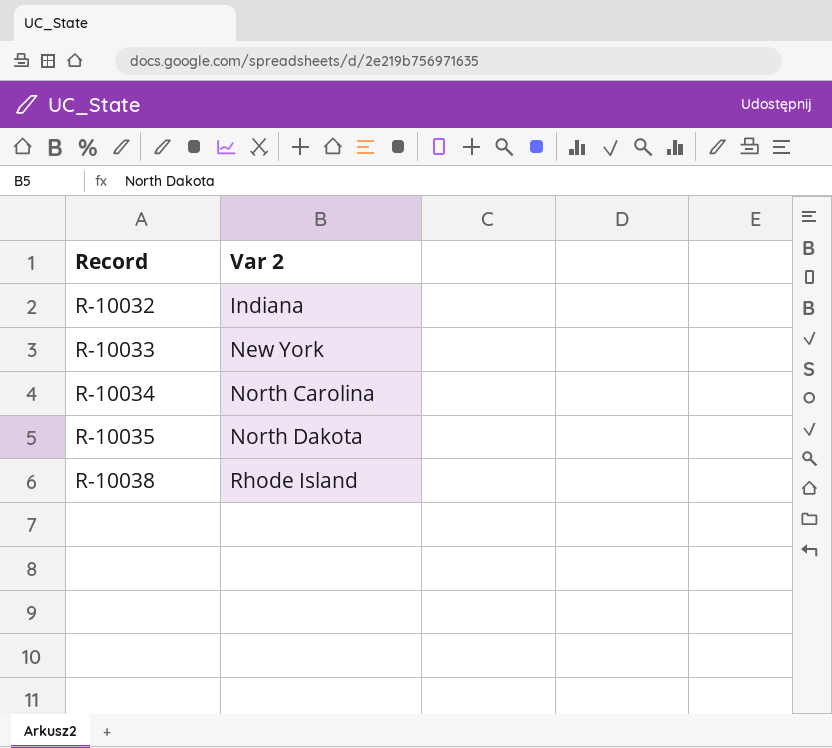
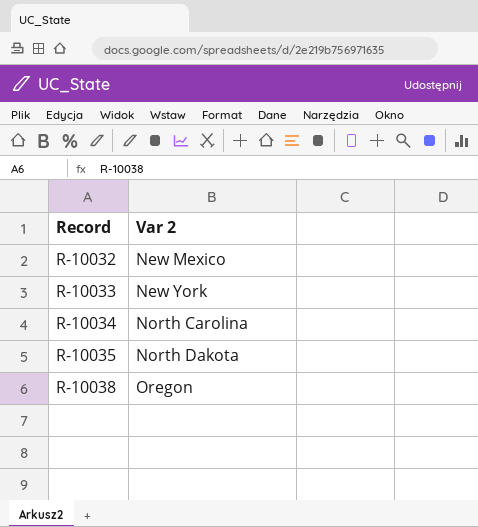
R-10032 | Var 2: Indiana -> New Mexico
R-10038 | Var 2: Rhode Island -> Oregon

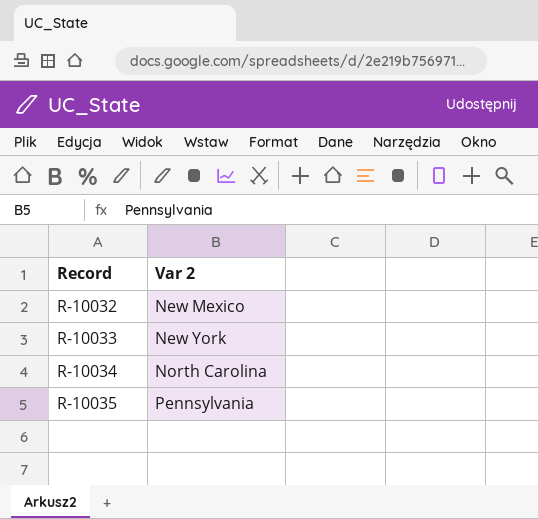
row R-10038: Oregon -> none
R-10035 | Var 2: North Dakota -> Pennsylvania

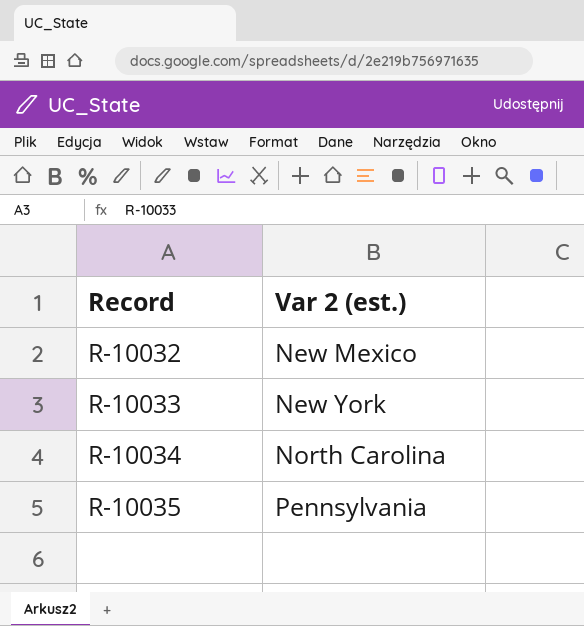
column name: Var 2 -> Var 2 (est.)

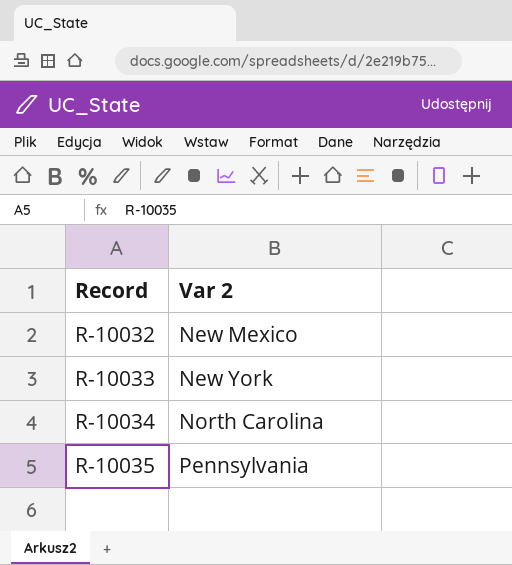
column name: Var 2 (est.) -> Var 2

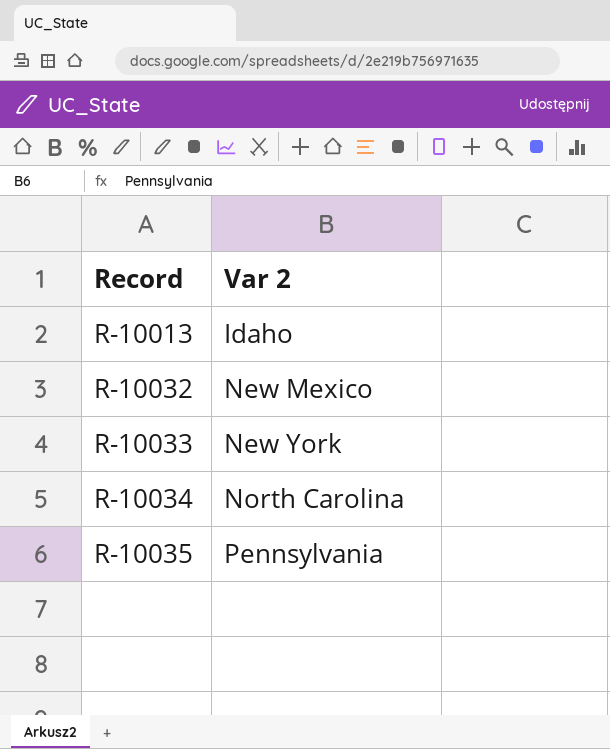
row R-10013: none -> Idaho

